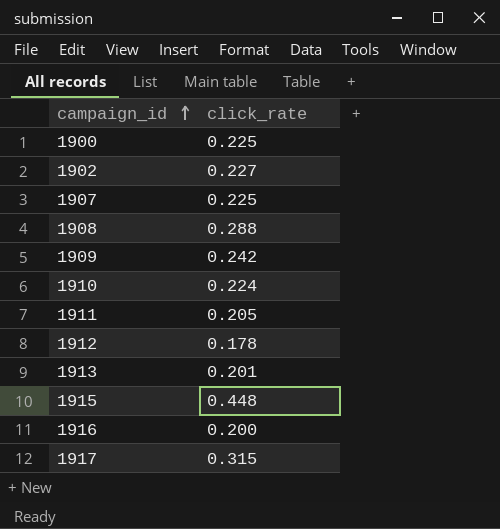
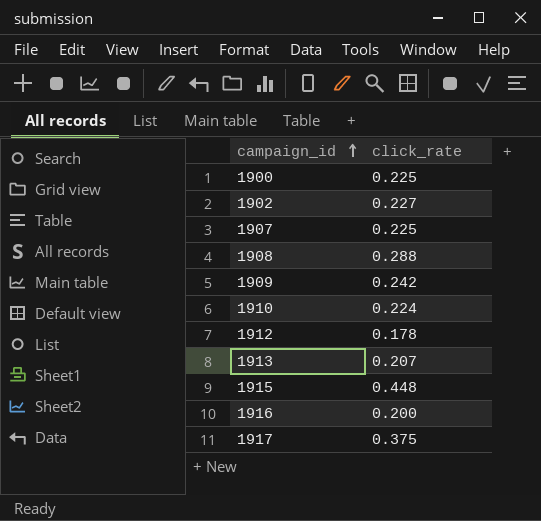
row 1911: 0.205 -> none
1913 | click_rate: 0.201 -> 0.207
1917 | click_rate: 0.315 -> 0.375

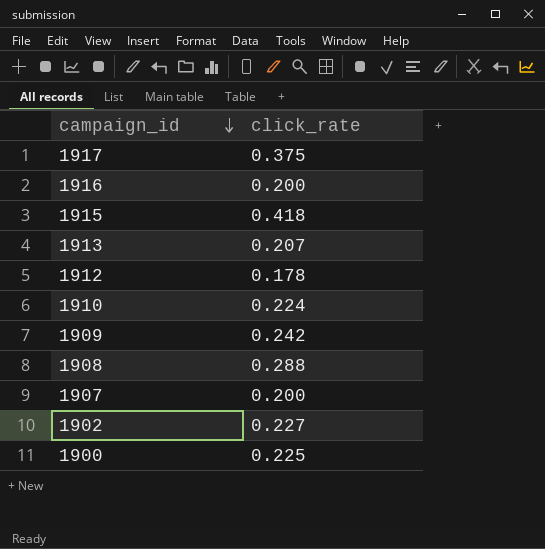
row order: campaign_id ascending -> campaign_id descending
1915 | click_rate: 0.448 -> 0.418
1907 | click_rate: 0.225 -> 0.200

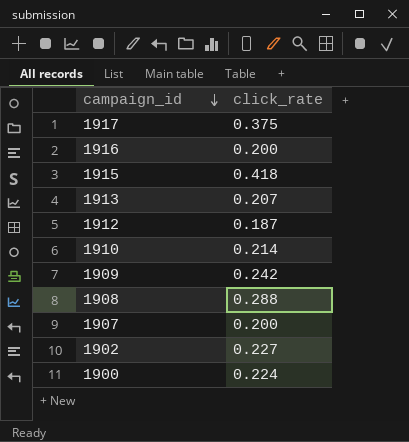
1912 | click_rate: 0.178 -> 0.187
1910 | click_rate: 0.224 -> 0.214
1900 | click_rate: 0.225 -> 0.224

